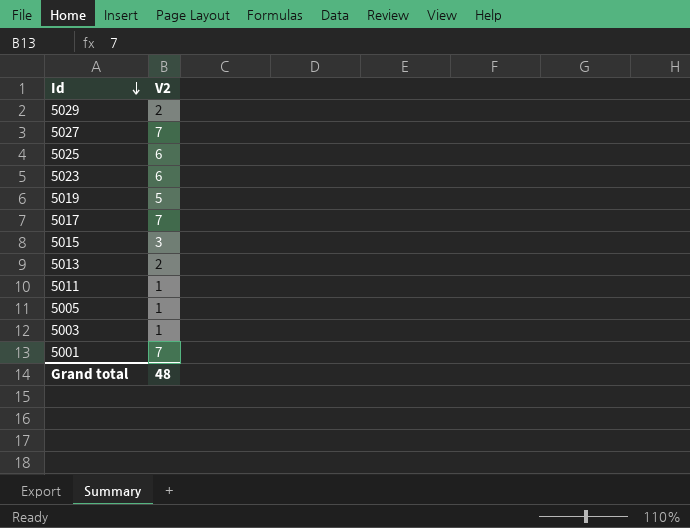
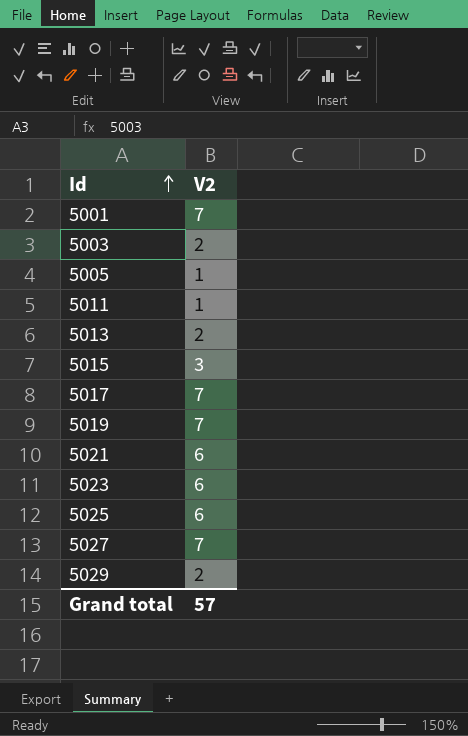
row order: Id descending -> Id ascending
5003 | V2: 1 -> 2
5019 | V2: 5 -> 7
row 5021: none -> 6
Grand total | V2: 48 -> 57

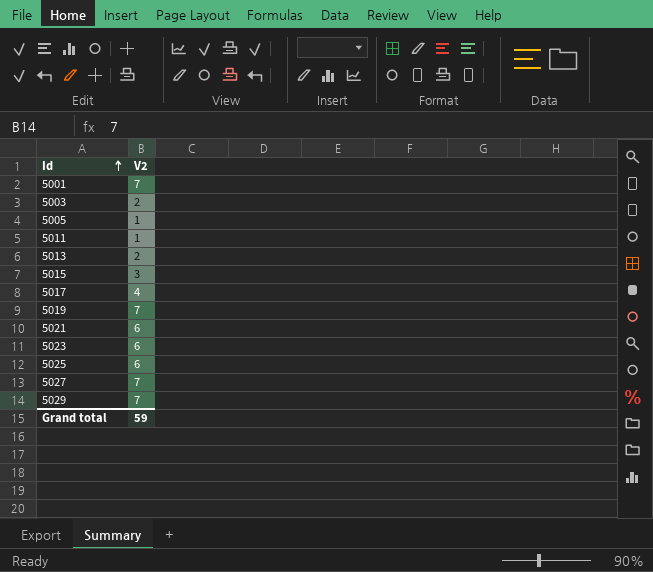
5017 | V2: 7 -> 4
5029 | V2: 2 -> 7
Grand total | V2: 57 -> 59

